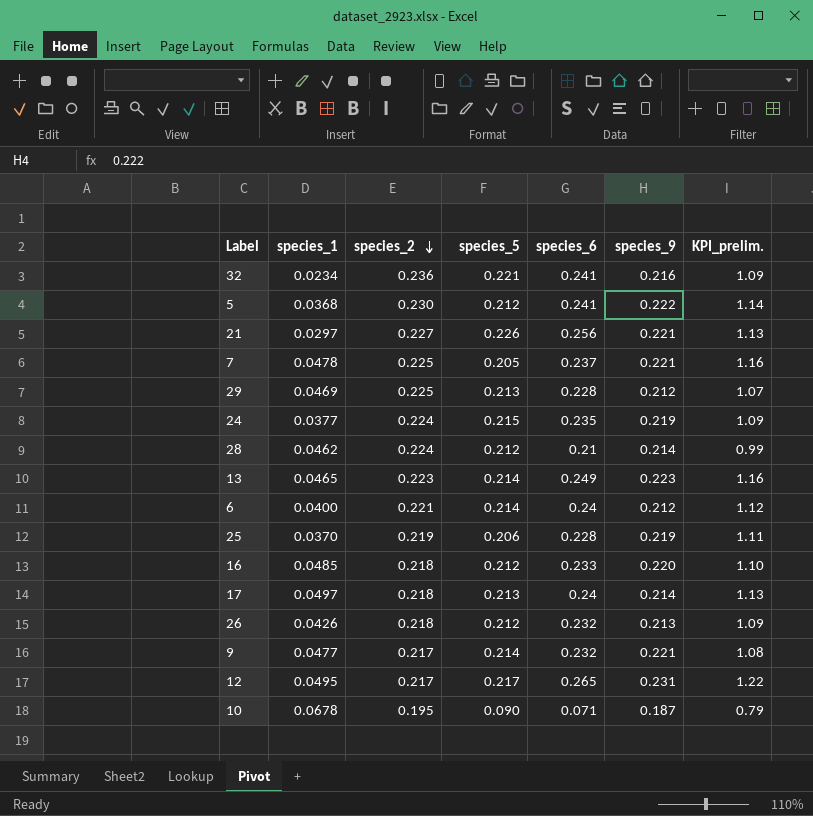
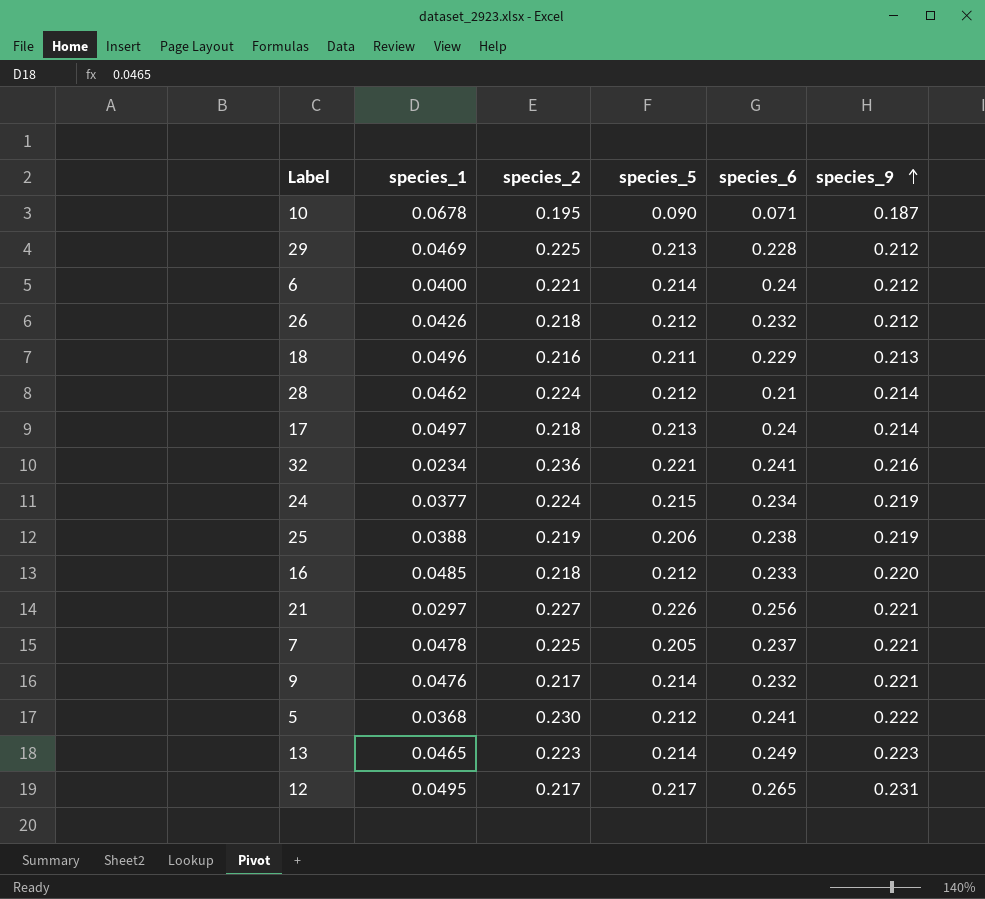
row order: species_2 descending -> species_9 ascending
column KPI_prelim. | formula: [species_6] / [species_5] -> none
26 | species_9: 0.213 -> 0.212
row 18: none -> 0.0496 | 0.216 | 0.211 | 0.229 | 0.213
24 | species_6: 0.235 -> 0.234
25 | species_1: 0.0370 -> 0.0388
25 | species_6: 0.228 -> 0.238
9 | species_1: 0.0477 -> 0.0476

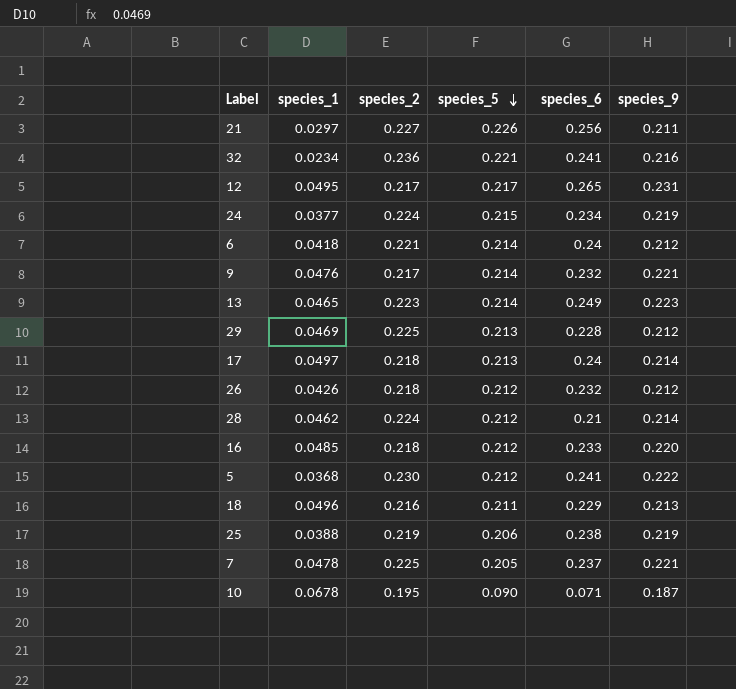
row order: species_9 ascending -> species_5 descending
21 | species_9: 0.221 -> 0.211
6 | species_1: 0.0400 -> 0.0418

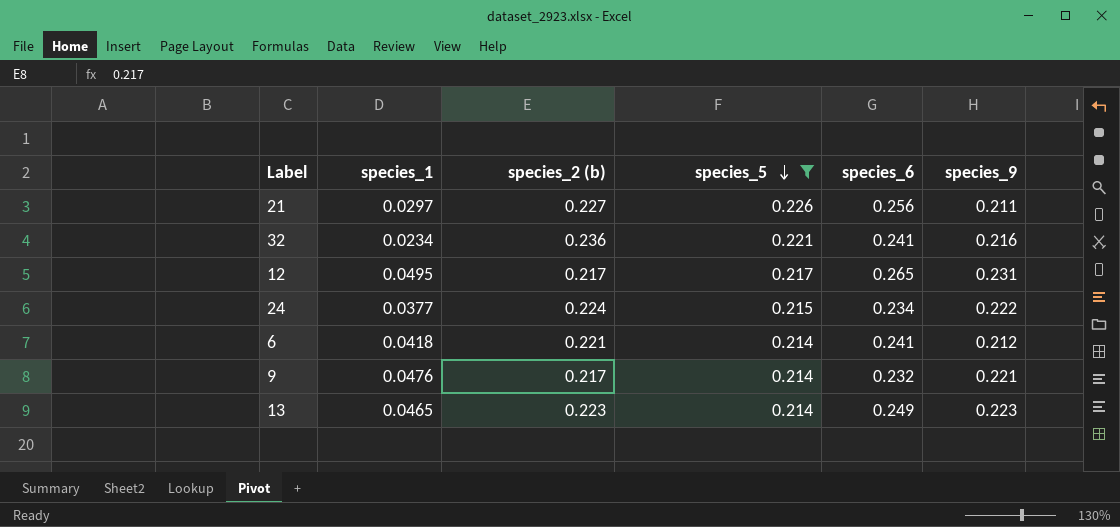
filter: none -> species_5 >= 0.214
column name: species_2 -> species_2 (b)
24 | species_9: 0.219 -> 0.222
6 | species_6: 0.24 -> 0.241

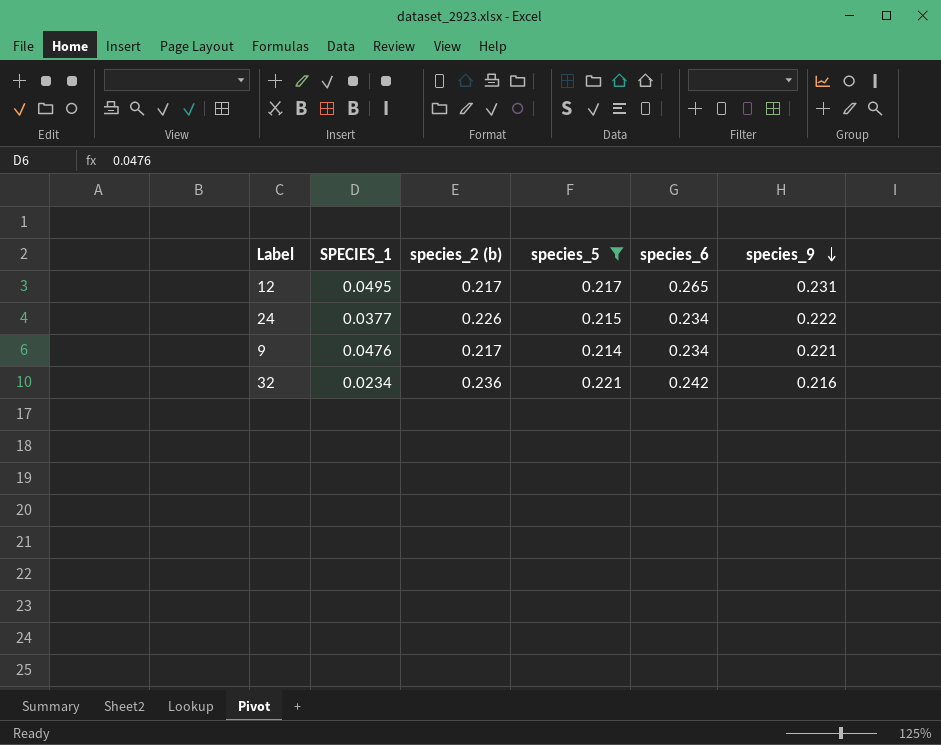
row order: species_5 descending -> species_9 descending
column name: species_1 -> SPECIES_1
row 21: 0.0297 | 0.227 | 0.226 | 0.256 | 0.211 -> none
row 6: 0.0418 | 0.221 | 0.214 | 0.241 | 0.212 -> none
row 13: 0.0465 | 0.223 | 0.214 | 0.249 | 0.223 -> none
24 | species_2 (b): 0.224 -> 0.226
9 | species_6: 0.232 -> 0.234
32 | species_6: 0.241 -> 0.242

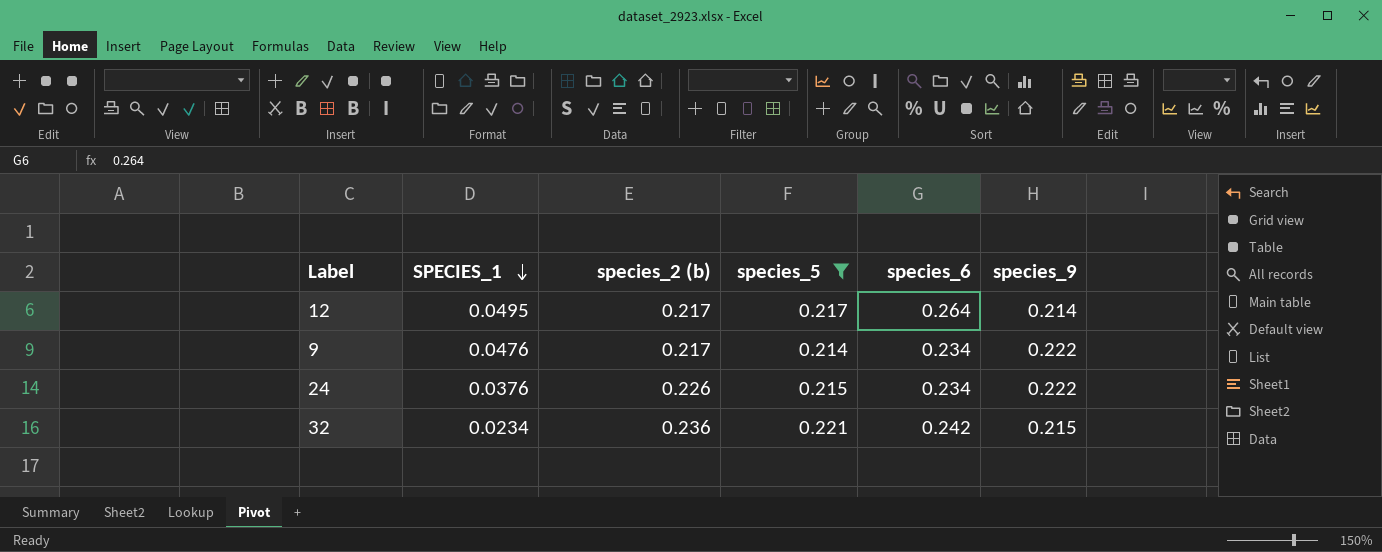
row order: species_9 descending -> SPECIES_1 descending
12 | species_6: 0.265 -> 0.264
12 | species_9: 0.231 -> 0.214
9 | species_9: 0.221 -> 0.222
24 | SPECIES_1: 0.0377 -> 0.0376
32 | species_9: 0.216 -> 0.215

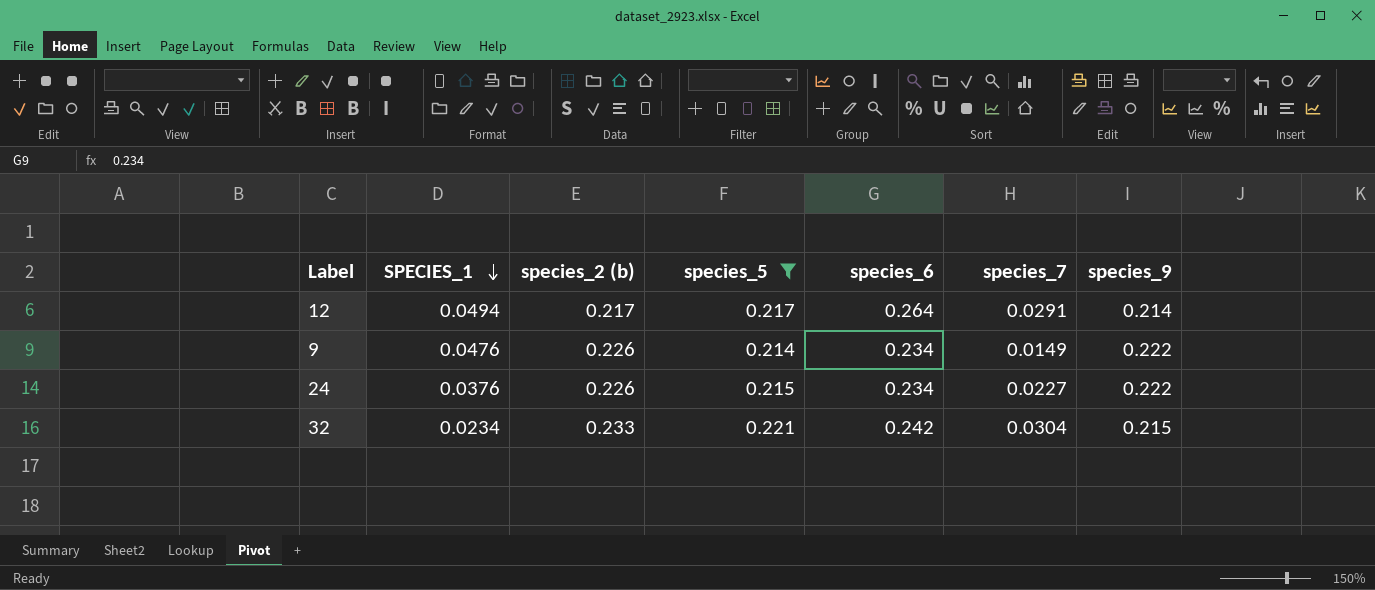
column species_7 | position: none -> 6
12 | SPECIES_1: 0.0495 -> 0.0494
9 | species_2 (b): 0.217 -> 0.226
32 | species_2 (b): 0.236 -> 0.233

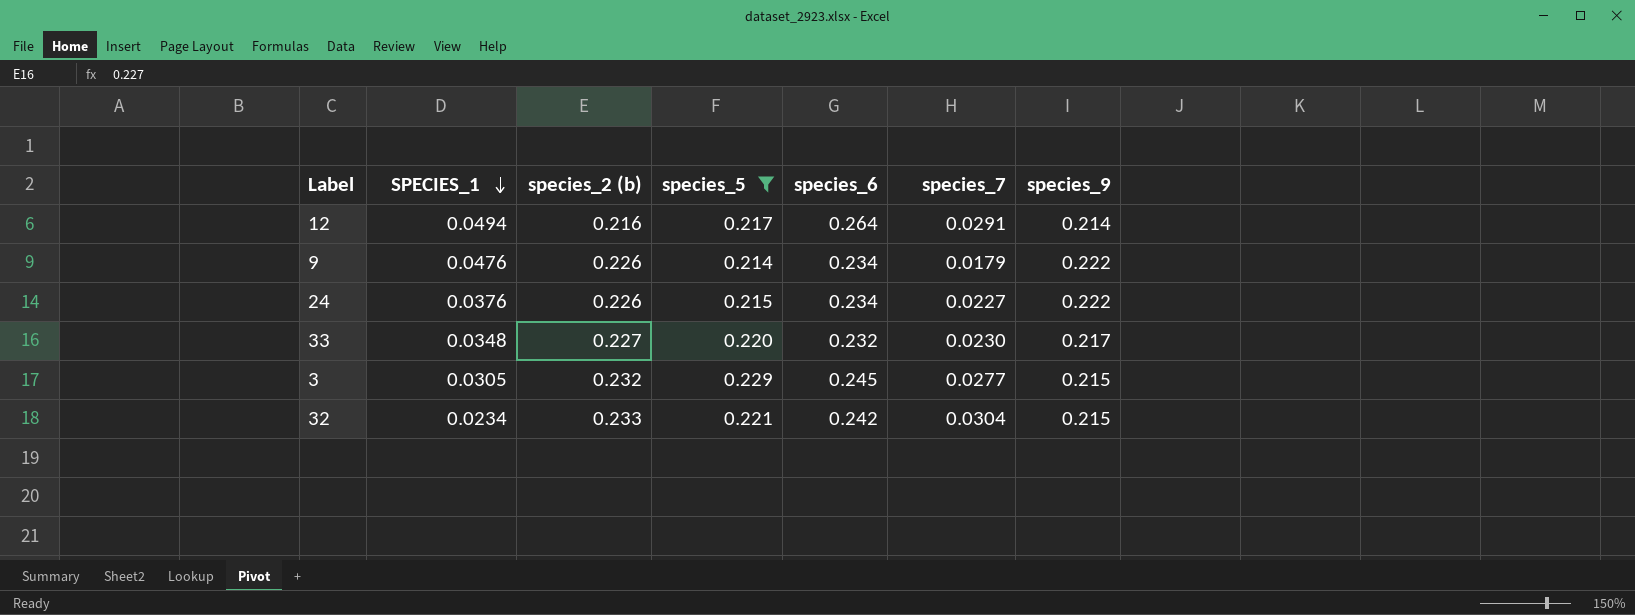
12 | species_2 (b): 0.217 -> 0.216
9 | species_7: 0.0149 -> 0.0179
row 33: none -> 0.0348 | 0.227 | 0.220 | 0.232 | 0.0230 | 0.217
row 3: none -> 0.0305 | 0.232 | 0.229 | 0.245 | 0.0277 | 0.215

